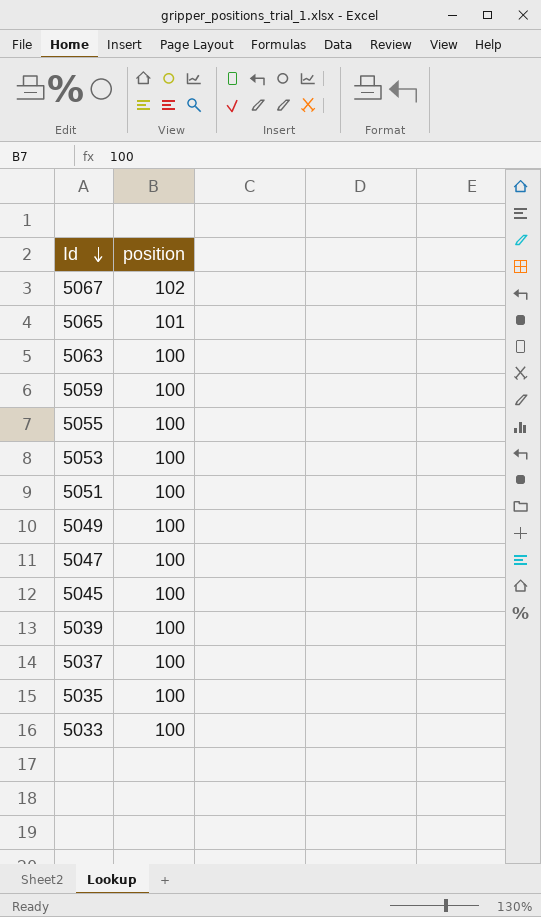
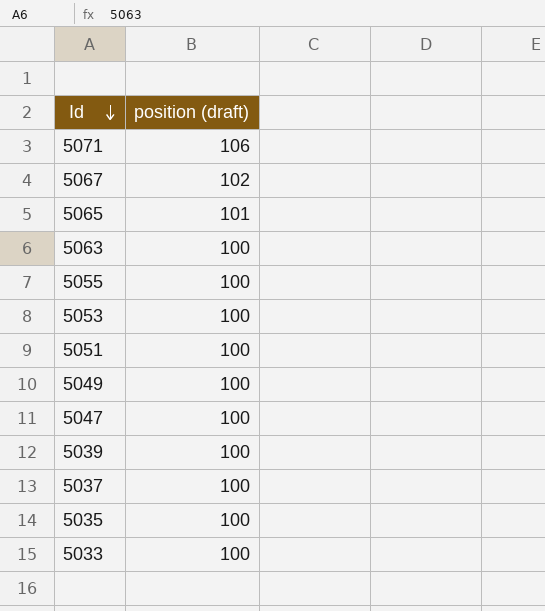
column name: position -> position (draft)
row 5059: 100 -> none
row 5045: 100 -> none
row 5071: none -> 106

